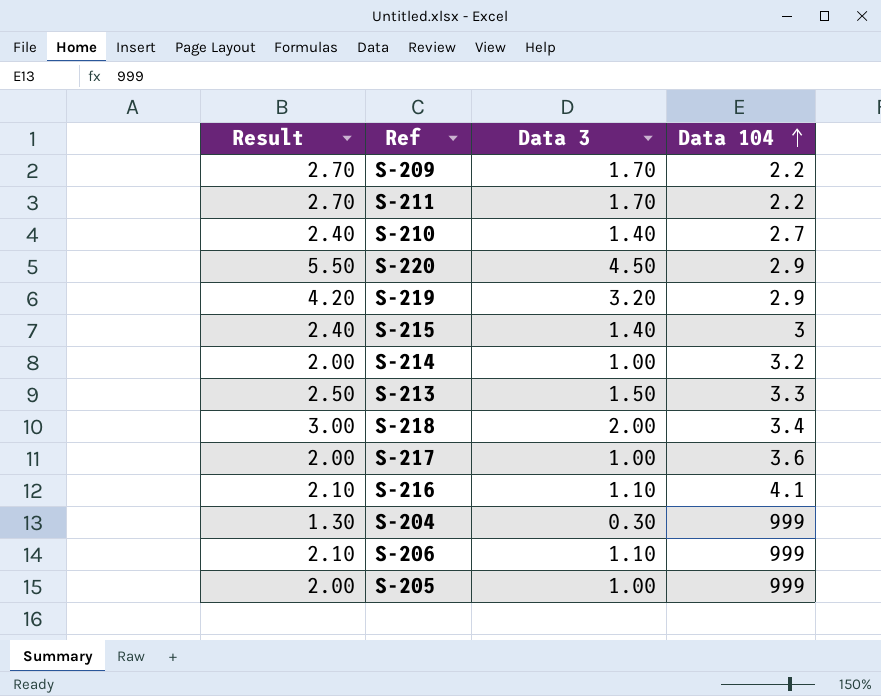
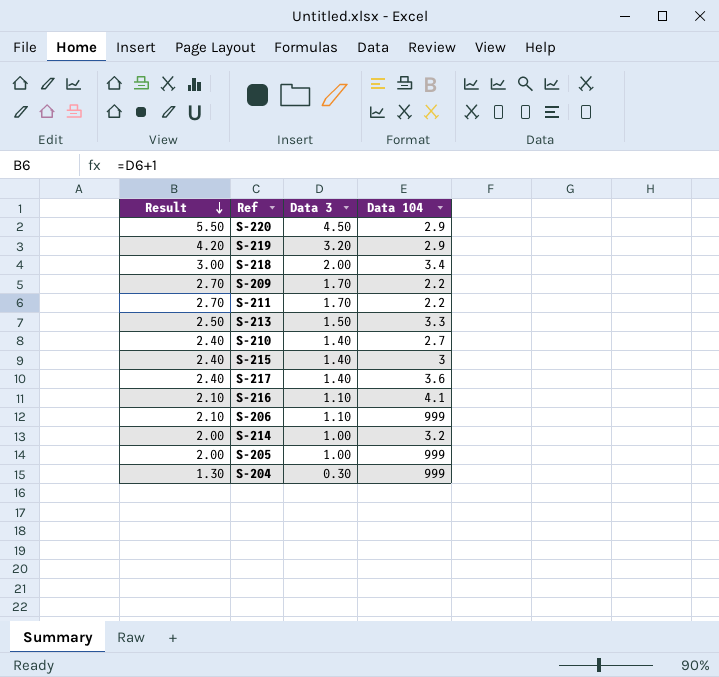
row order: Data 104 ascending -> Result descending
S-217 | Result: 2.00 -> 2.40
S-217 | Data 3: 1.00 -> 1.40

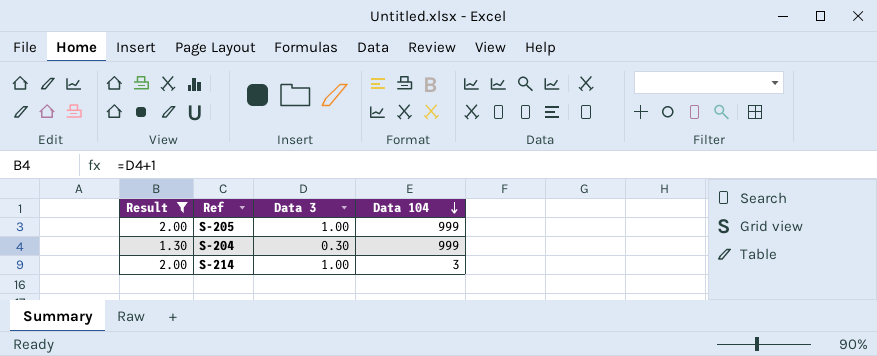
filter: none -> Result <= 2.00
row order: Result descending -> Data 104 descending
S-214 | Data 104: 3.2 -> 3

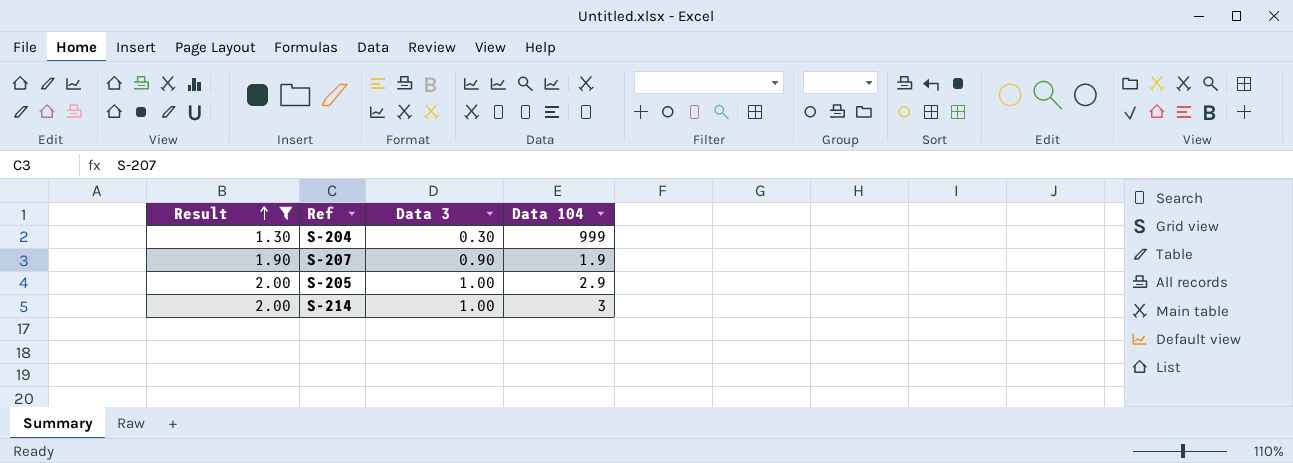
row order: Data 104 descending -> Result ascending
row S-207: none -> 1.90 | 0.90 | 1.9
S-205 | Data 104: 999 -> 2.9

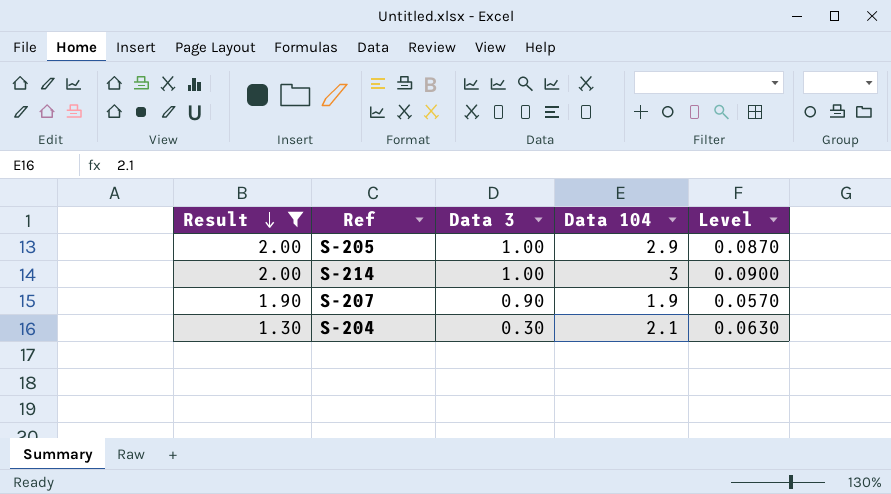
row order: Result ascending -> Result descending
column Level | formula: none -> [Data 104] * 0.03
S-204 | Data 104: 999 -> 2.1

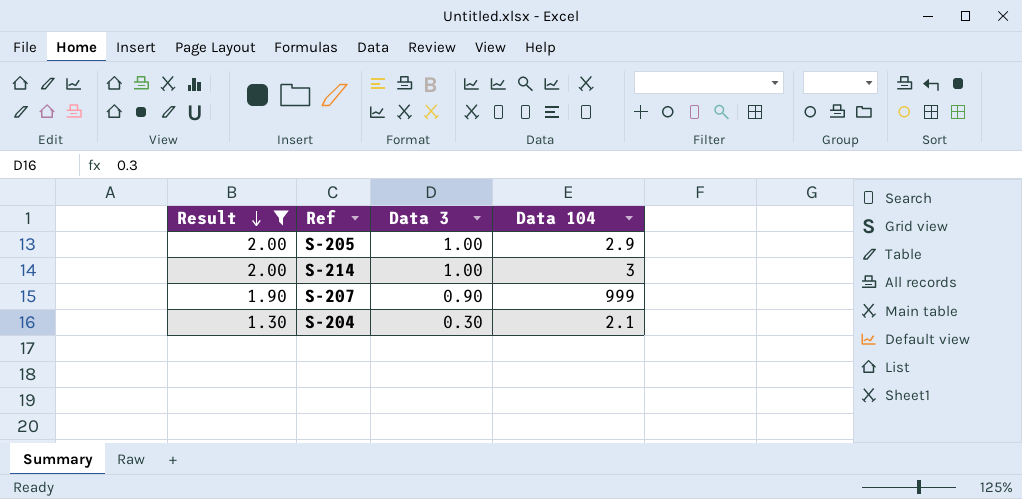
column Level | formula: [Data 104] * 0.03 -> none
S-207 | Data 104: 1.9 -> 999

